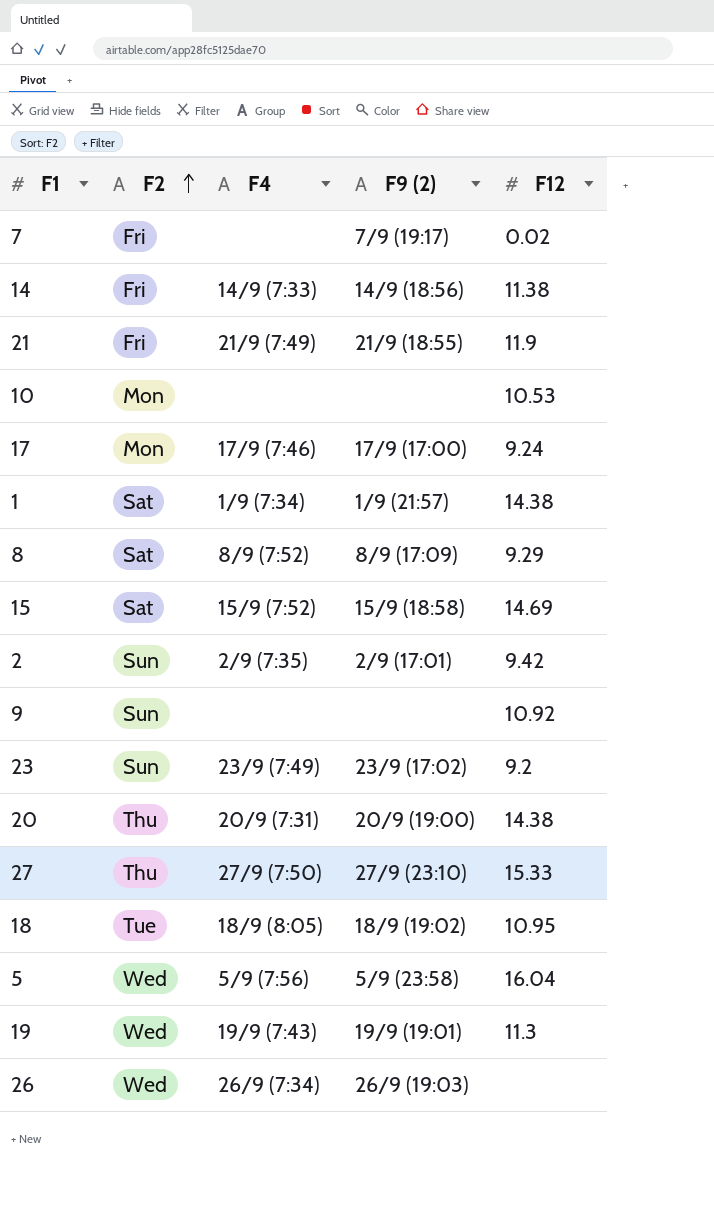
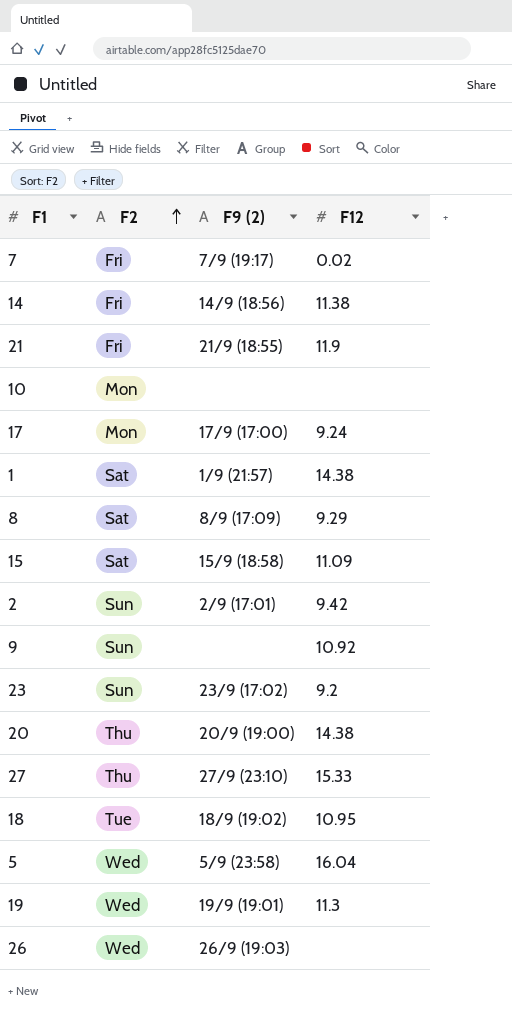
column F4 | position: 3 -> none
10 | F12: 10.53 -> none
15 | F12: 14.69 -> 11.09

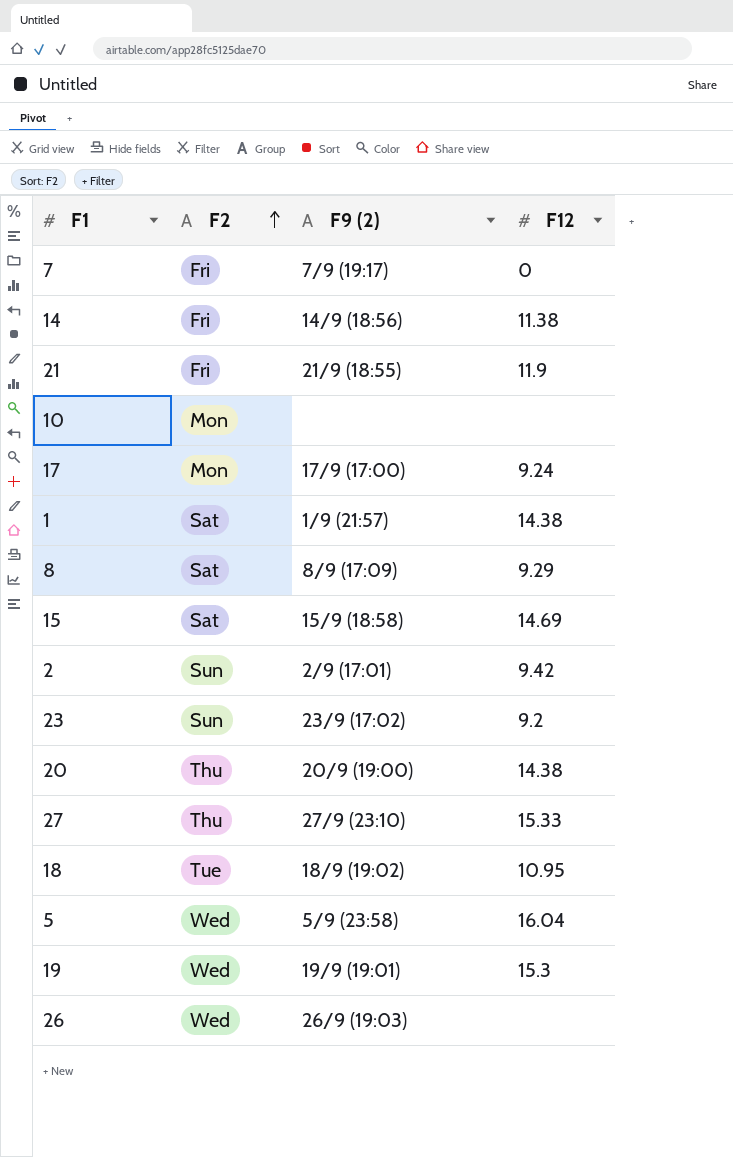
row 9: Sun | none | 10.92 -> none
7 | F12: 0.02 -> 0
15 | F12: 11.09 -> 14.69
19 | F12: 11.3 -> 15.3

